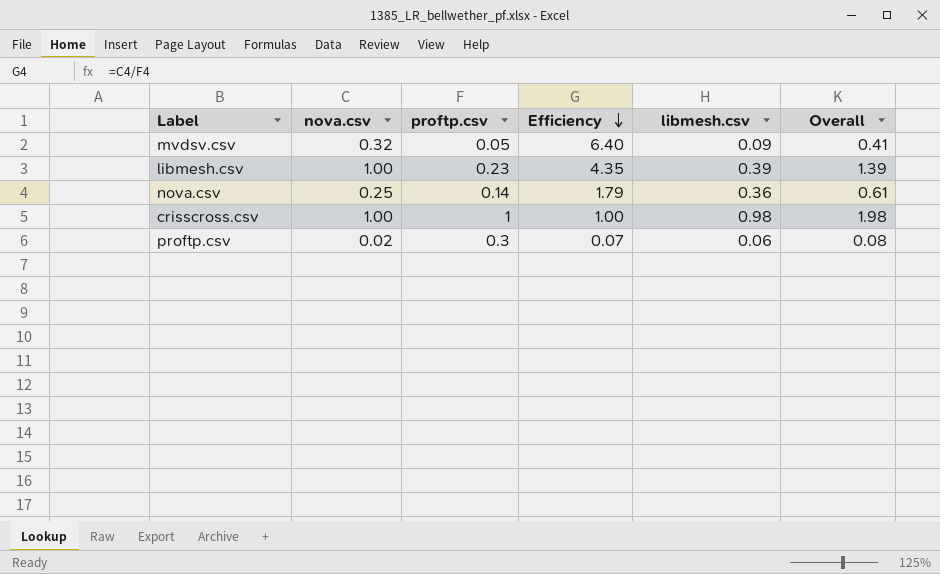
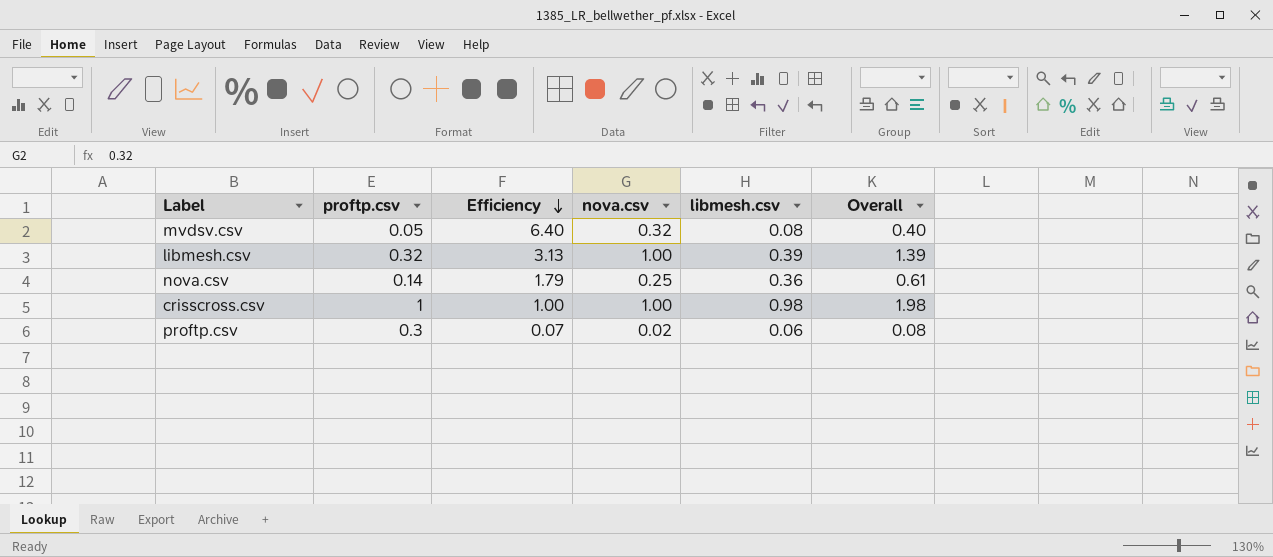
column nova.csv | position: 2 -> 4
mvdsv.csv | libmesh.csv: 0.09 -> 0.08
mvdsv.csv | Overall: 0.41 -> 0.40
libmesh.csv | proftp.csv: 0.23 -> 0.32
libmesh.csv | Efficiency: 4.35 -> 3.13

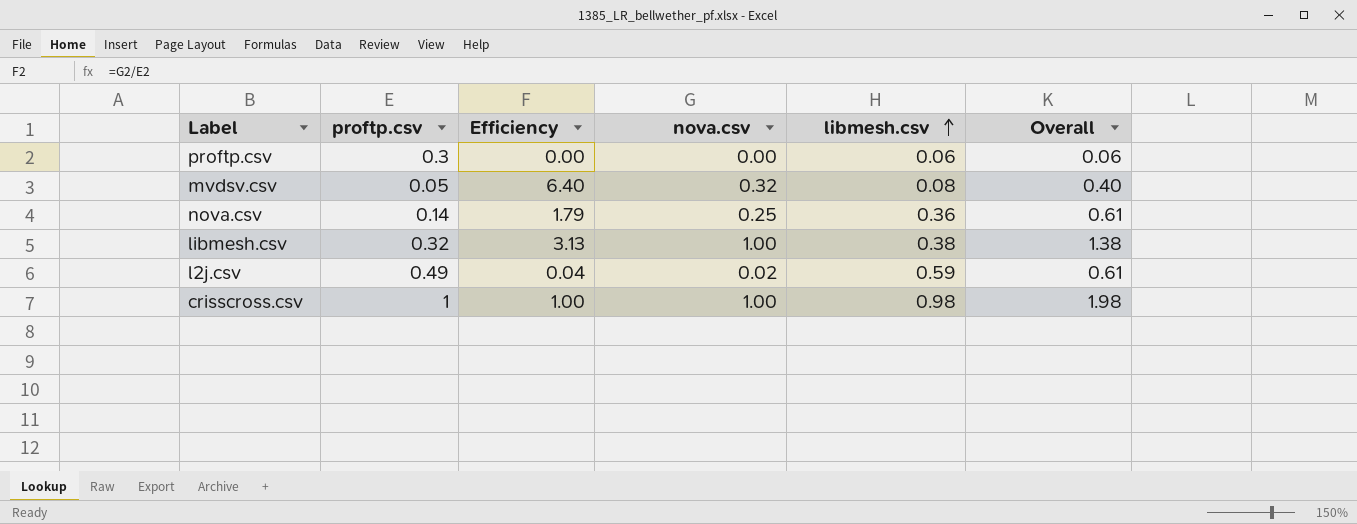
row order: Efficiency descending -> libmesh.csv ascending
proftp.csv | Efficiency: 0.07 -> 0.00
proftp.csv | nova.csv: 0.02 -> 0.00
proftp.csv | Overall: 0.08 -> 0.06
libmesh.csv | libmesh.csv: 0.39 -> 0.38
libmesh.csv | Overall: 1.39 -> 1.38
row l2j.csv: none -> 0.49 | 0.04 | 0.02 | 0.59 | 0.61

